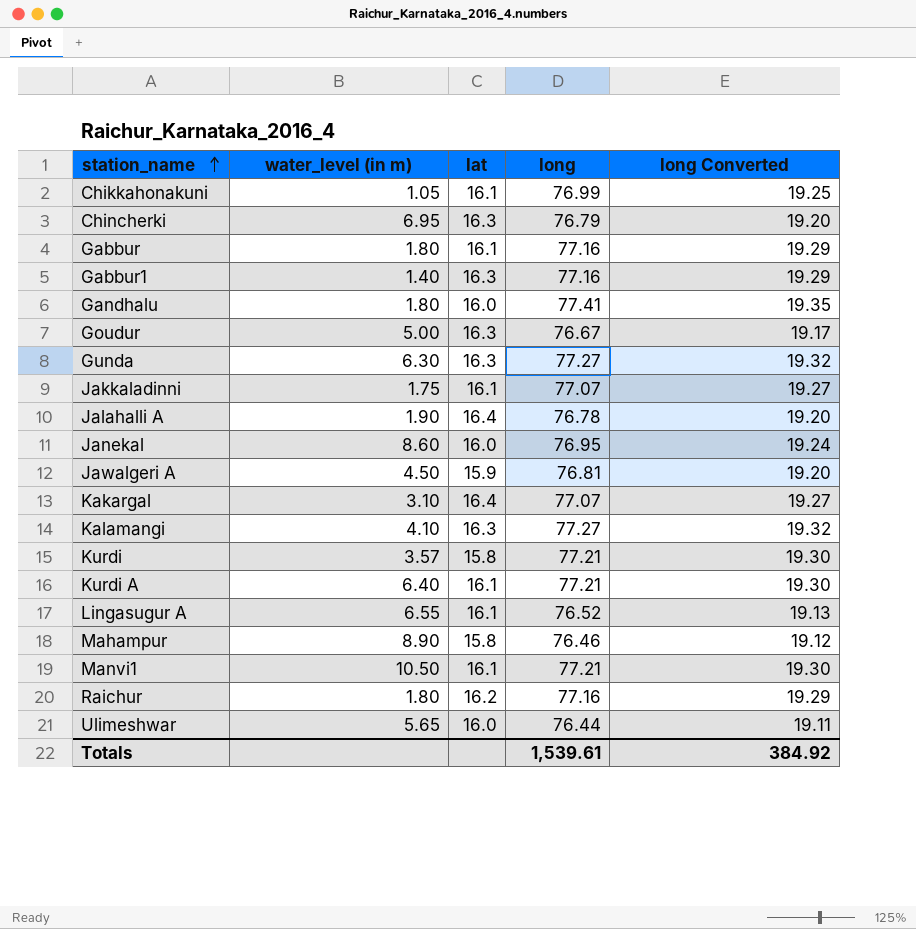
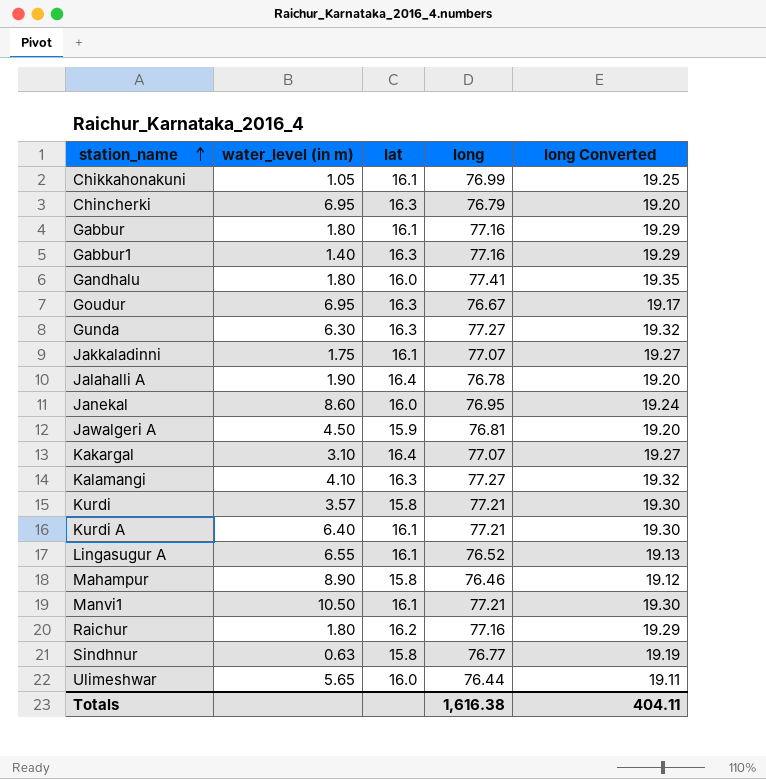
Goudur | water_level (in m): 5.00 -> 6.95
row Sindhnur: none -> 0.63 | 15.8 | 76.77 | 19.19
Totals | long: 1,539.61 -> 1,616.38
Totals | long Converted: 384.92 -> 404.11

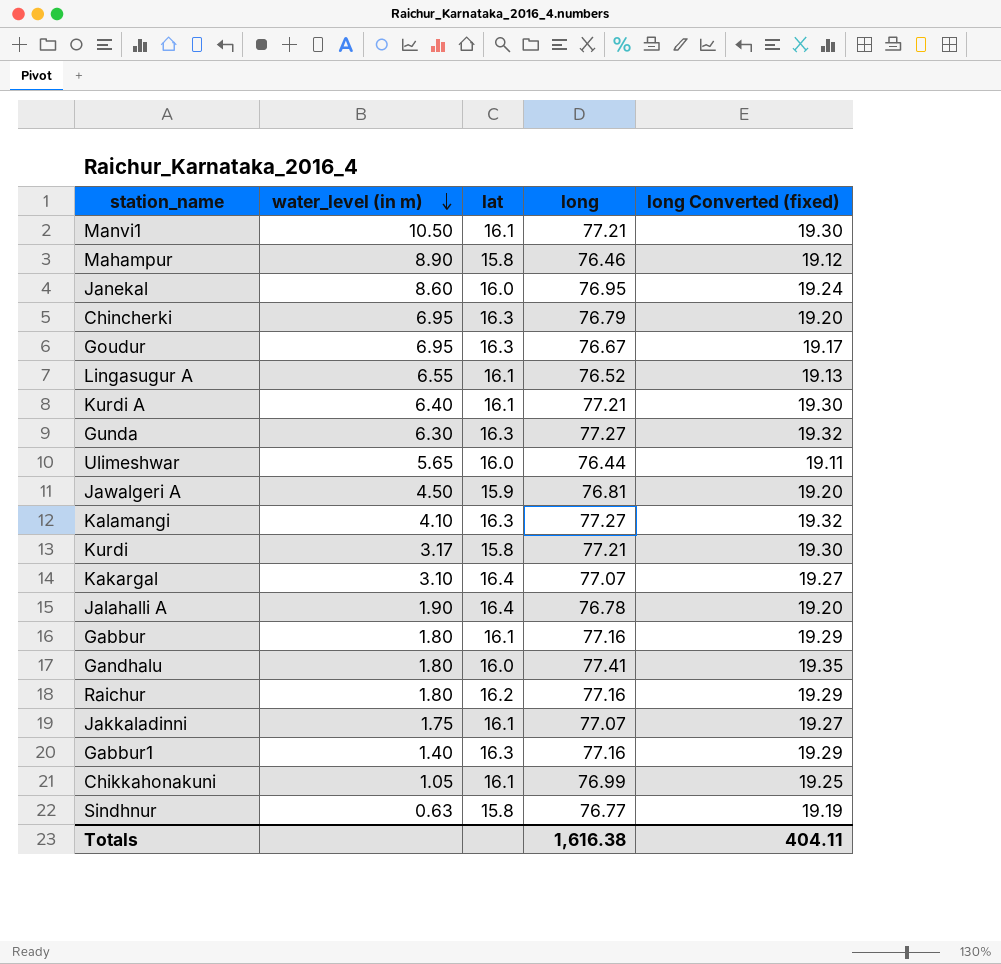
row order: station_name ascending -> water_level (in m) descending
column name: long Converted -> long Converted (fixed)
Kurdi | water_level (in m): 3.57 -> 3.17

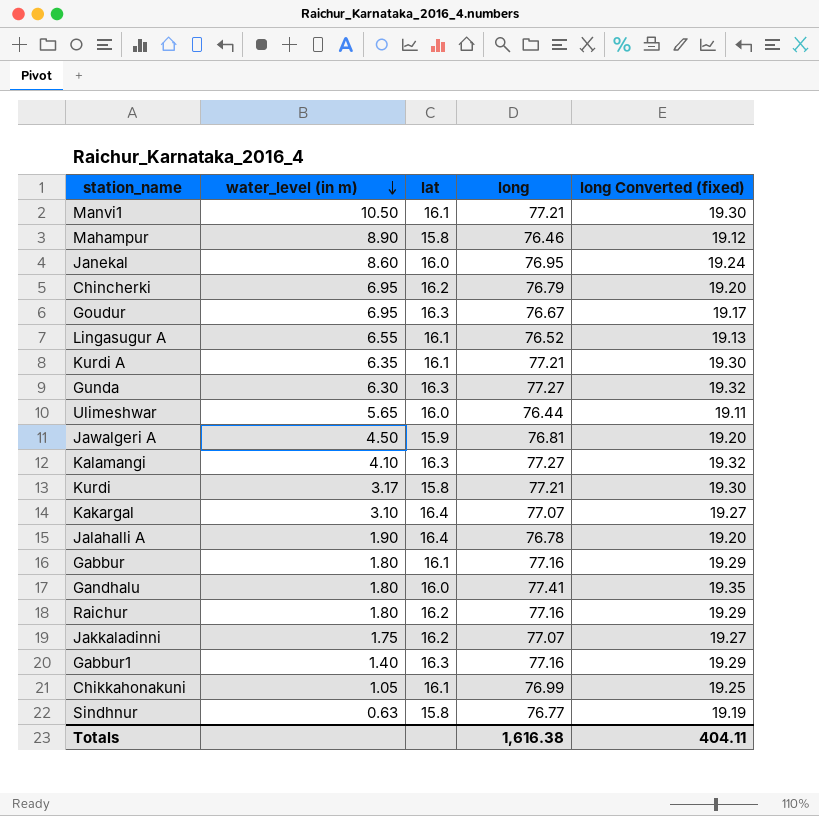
Chincherki | lat: 16.3 -> 16.2
Kurdi A | water_level (in m): 6.40 -> 6.35
Jakkaladinni | lat: 16.1 -> 16.2

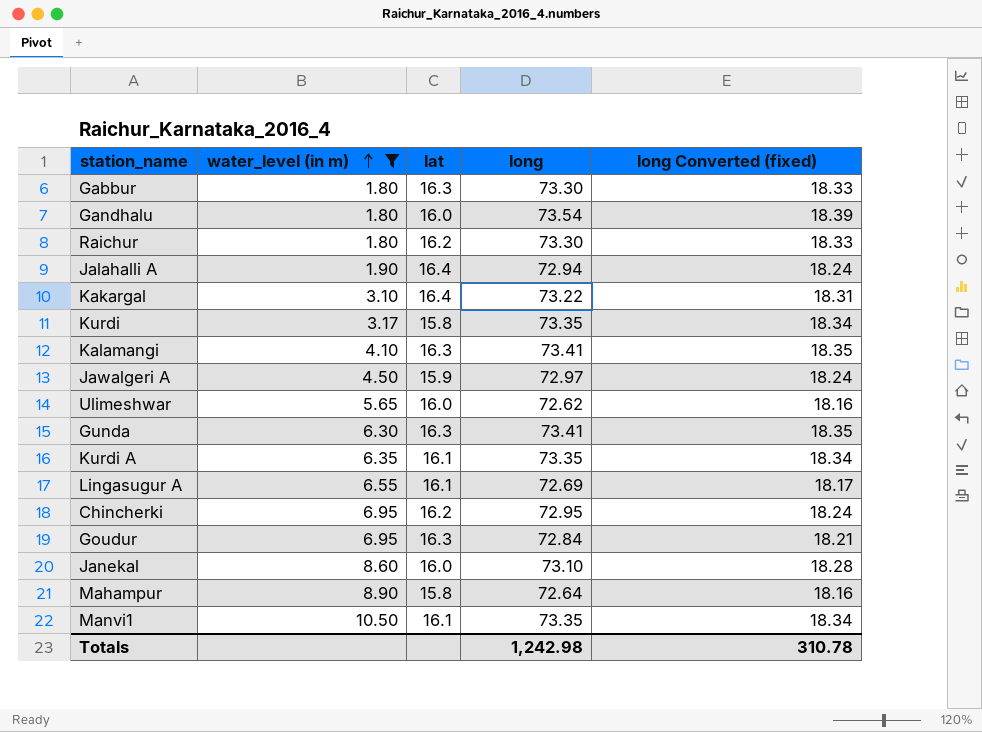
filter: none -> water_level (in m) >= 1.80
row order: water_level (in m) descending -> water_level (in m) ascending
Gabbur | lat: 16.1 -> 16.3
Gabbur | long: 77.16 -> 73.30
Gabbur | long Converted (fixed): 19.29 -> 18.33
Gandhalu | long: 77.41 -> 73.54
Gandhalu | long Converted (fixed): 19.35 -> 18.39
Raichur | long: 77.16 -> 73.30
Raichur | long Converted (fixed): 19.29 -> 18.33
Jalahalli A | long: 76.78 -> 72.94
Jalahalli A | long Converted (fixed): 19.20 -> 18.24
Kakargal | long: 77.07 -> 73.22
Kakargal | long Converted (fixed): 19.27 -> 18.31
Kurdi | long: 77.21 -> 73.35
Kurdi | long Converted (fixed): 19.30 -> 18.34
Kalamangi | long: 77.27 -> 73.41
Kalamangi | long Converted (fixed): 19.32 -> 18.35
Jawalgeri A | long: 76.81 -> 72.97
Jawalgeri A | long Converted (fixed): 19.20 -> 18.24
Ulimeshwar | long: 76.44 -> 72.62
Ulimeshwar | long Converted (fixed): 19.11 -> 18.16
Gunda | long: 77.27 -> 73.41
Gunda | long Converted (fixed): 19.32 -> 18.35
Kurdi A | long: 77.21 -> 73.35
Kurdi A | long Converted (fixed): 19.30 -> 18.34
Lingasugur A | long: 76.52 -> 72.69
Lingasugur A | long Converted (fixed): 19.13 -> 18.17
Chincherki | long: 76.79 -> 72.95
Chincherki | long Converted (fixed): 19.20 -> 18.24
Goudur | long: 76.67 -> 72.84
Goudur | long Converted (fixed): 19.17 -> 18.21
Janekal | long: 76.95 -> 73.10
Janekal | long Converted (fixed): 19.24 -> 18.28
Mahampur | long: 76.46 -> 72.64
Mahampur | long Converted (fixed): 19.12 -> 18.16
Manvi1 | long: 77.21 -> 73.35
Manvi1 | long Converted (fixed): 19.30 -> 18.34
Totals | long: 1,616.38 -> 1,242.98
Totals | long Converted (fixed): 404.11 -> 310.78

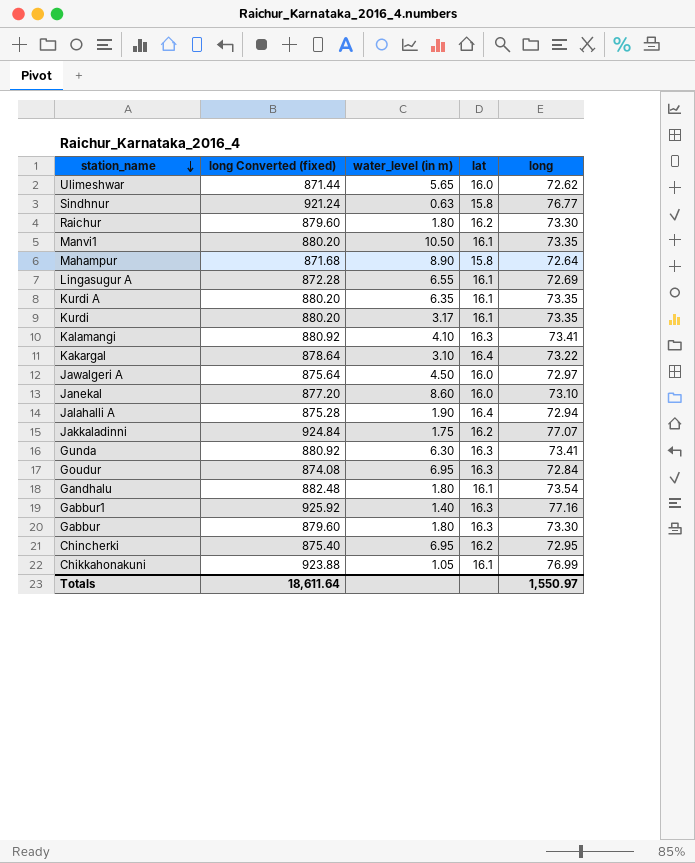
filter: water_level (in m) >= 1.80 -> none
row order: water_level (in m) ascending -> station_name descending
column long Converted (fixed) | formula: [long] * 0.25 -> [long] * 12
column long Converted (fixed) | position: 5 -> 2
Kurdi | lat: 15.8 -> 16.1
Jawalgeri A | lat: 15.9 -> 16.0
Gandhalu | lat: 16.0 -> 16.1
Totals | long Converted (fixed): 310.78 -> 18,611.64
Totals | long: 1,242.98 -> 1,550.97

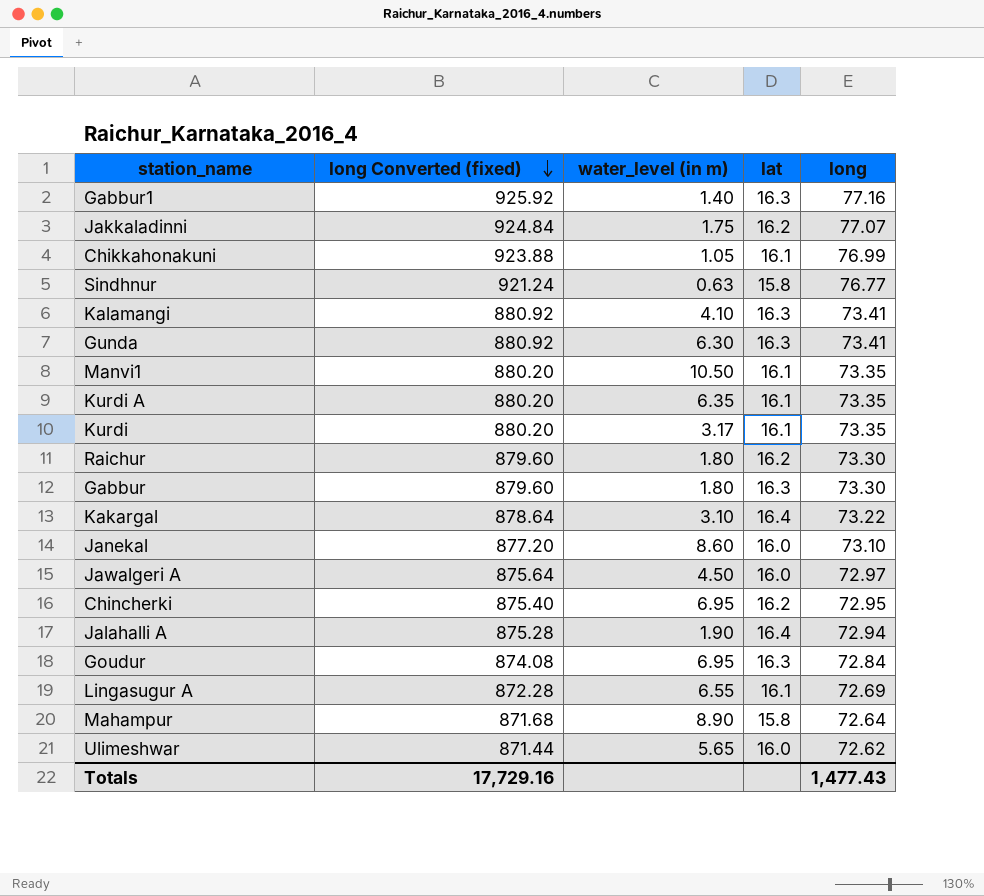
row order: station_name descending -> long Converted (fixed) descending
row Gandhalu: 882.48 | 1.80 | 16.1 | 73.54 -> none
Totals | long Converted (fixed): 18,611.64 -> 17,729.16
Totals | long: 1,550.97 -> 1,477.43

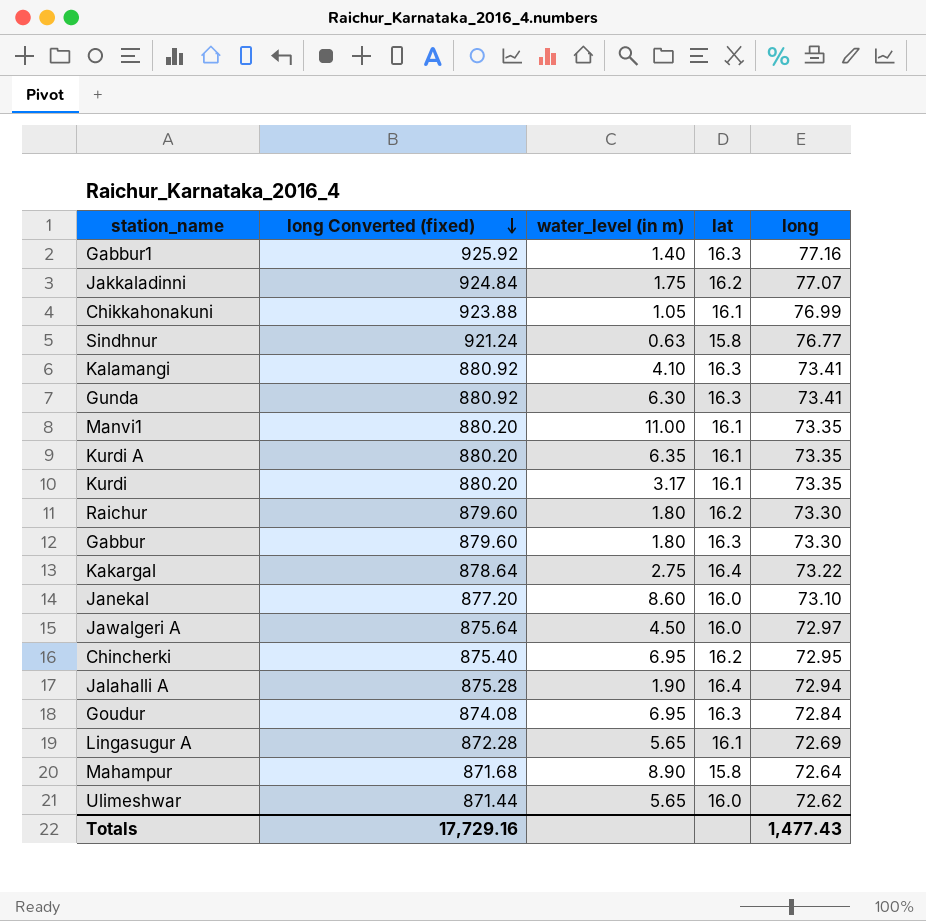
Manvi1 | water_level (in m): 10.50 -> 11.00
Kakargal | water_level (in m): 3.10 -> 2.75
Lingasugur A | water_level (in m): 6.55 -> 5.65

